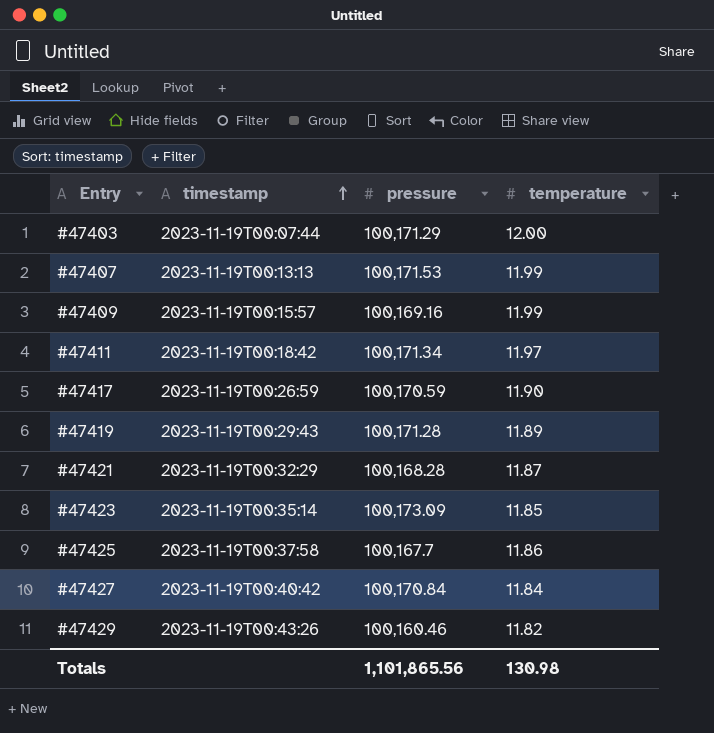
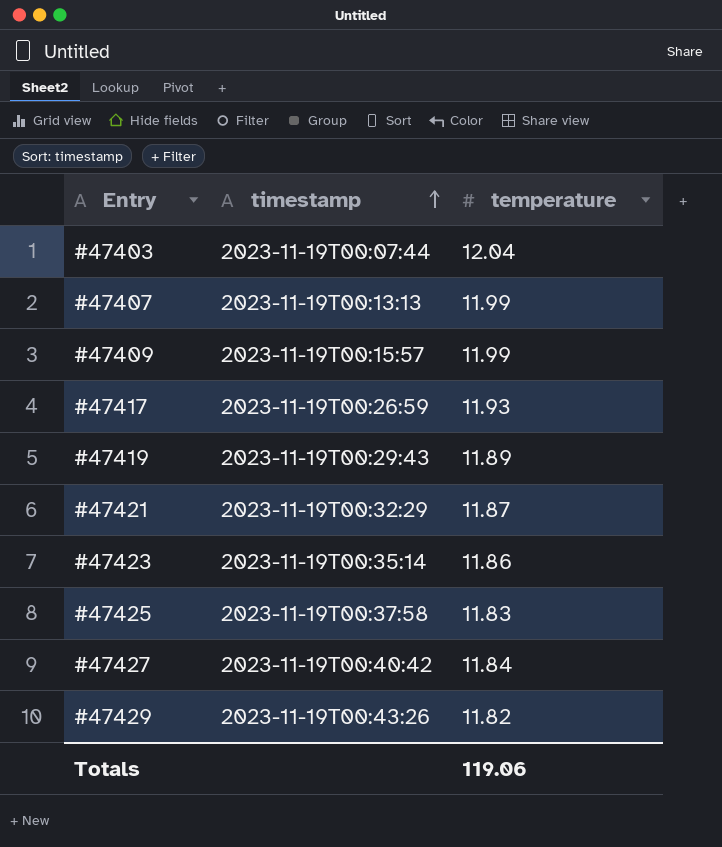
column pressure | position: 3 -> none
row #47411: 2023-11-19T00:18:42 | 100,171.34 | 11.97 -> none
#47403 | temperature: 12.00 -> 12.04
#47417 | temperature: 11.90 -> 11.93
#47423 | temperature: 11.85 -> 11.86
#47425 | temperature: 11.86 -> 11.83
Totals | temperature: 130.98 -> 119.06

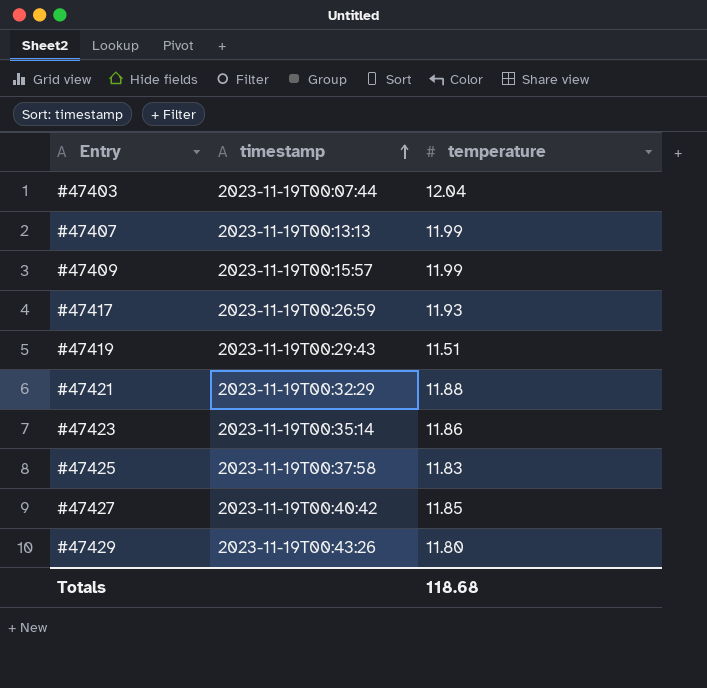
#47419 | temperature: 11.89 -> 11.51
#47421 | temperature: 11.87 -> 11.88
#47427 | temperature: 11.84 -> 11.85
#47429 | temperature: 11.82 -> 11.80
Totals | temperature: 119.06 -> 118.68

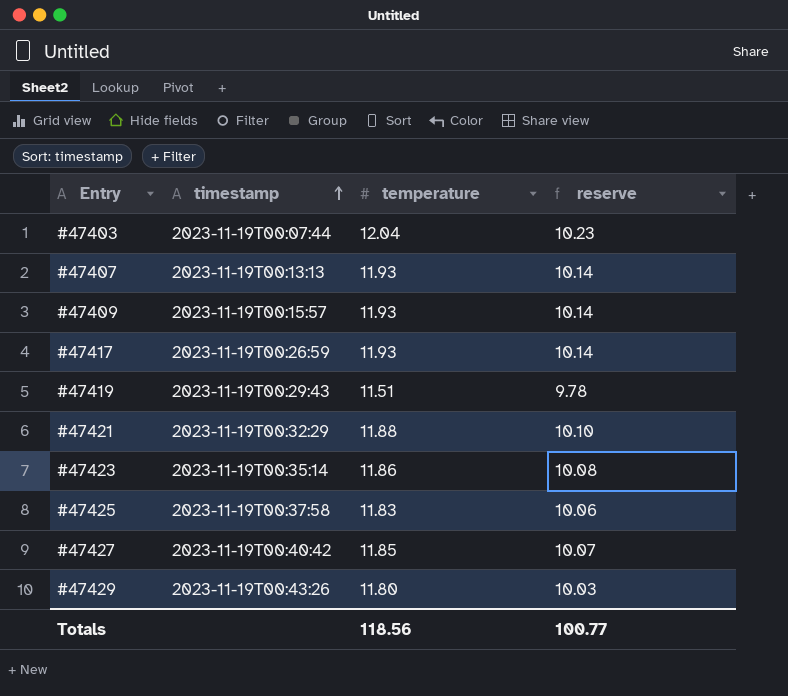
column reserve | formula: none -> [temperature] * 0.85
#47407 | temperature: 11.99 -> 11.93
#47409 | temperature: 11.99 -> 11.93
Totals | temperature: 118.68 -> 118.56

